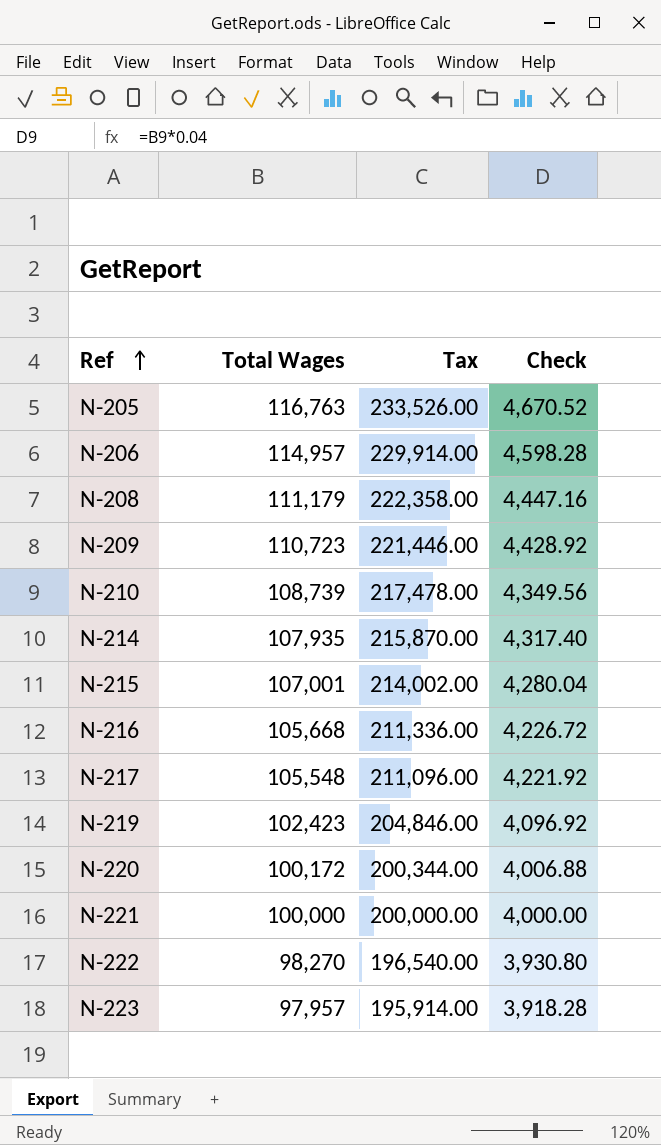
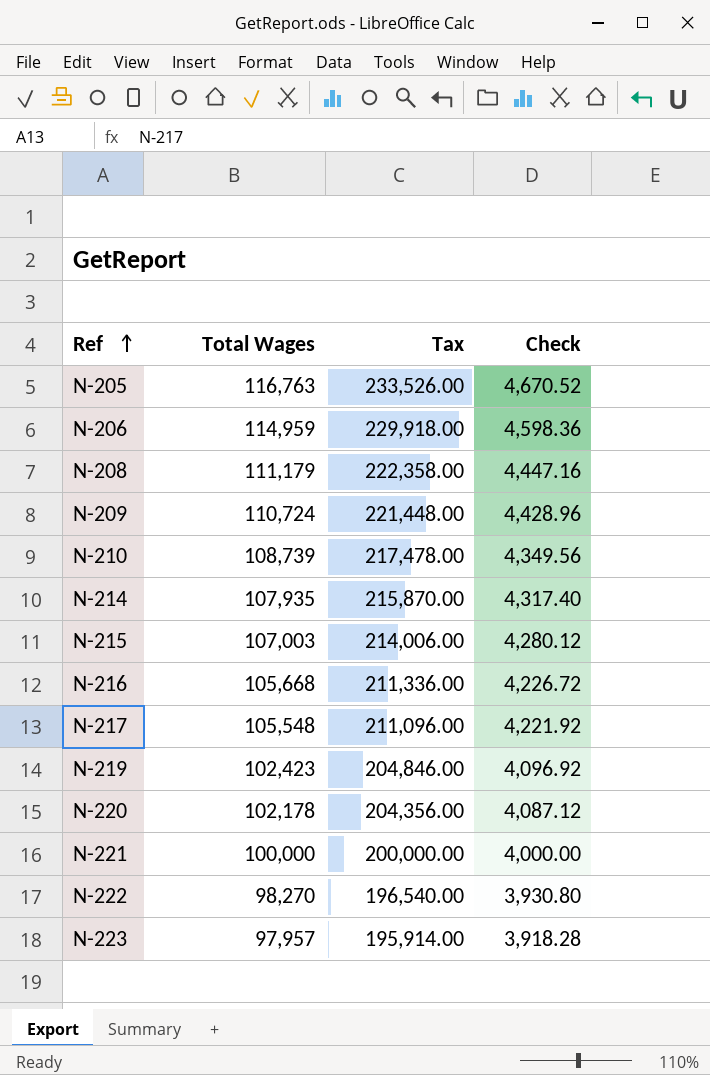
N-206 | Total Wages: 114,957 -> 114,959
N-206 | Tax: 229,914.00 -> 229,918.00
N-206 | Check: 4,598.28 -> 4,598.36
N-209 | Total Wages: 110,723 -> 110,724
N-209 | Tax: 221,446.00 -> 221,448.00
N-209 | Check: 4,428.92 -> 4,428.96
N-215 | Total Wages: 107,001 -> 107,003
N-215 | Tax: 214,002.00 -> 214,006.00
N-215 | Check: 4,280.04 -> 4,280.12
N-220 | Total Wages: 100,172 -> 102,178
N-220 | Tax: 200,344.00 -> 204,356.00
N-220 | Check: 4,006.88 -> 4,087.12

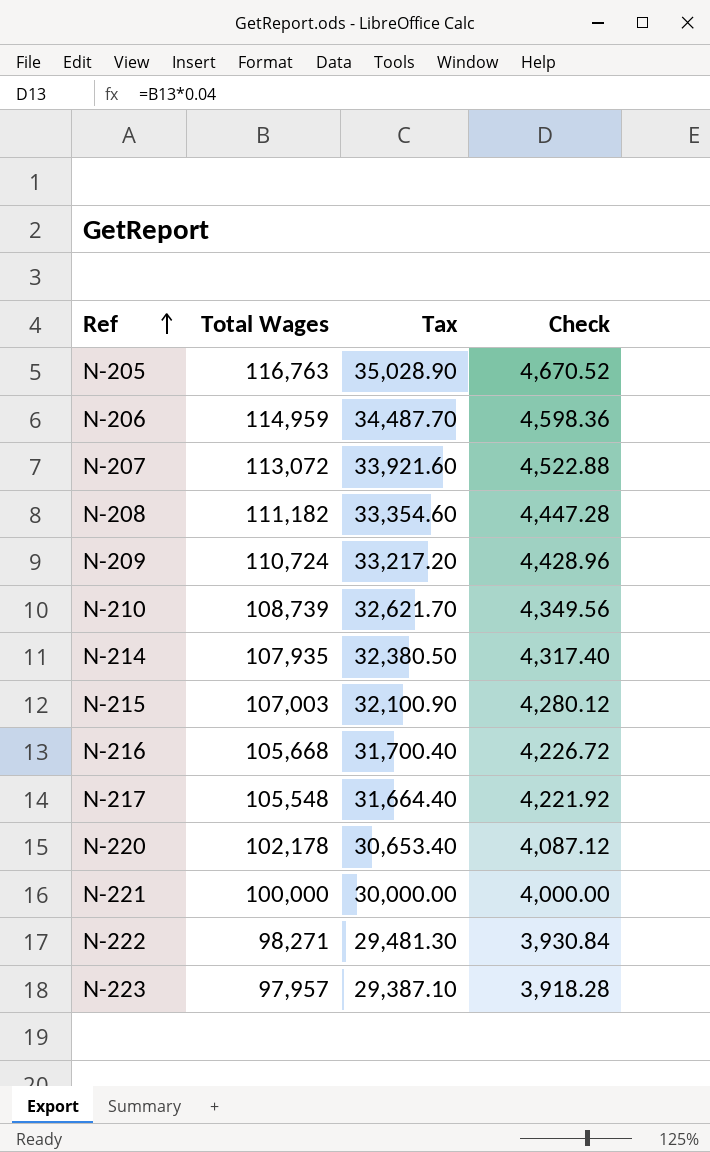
column Tax | formula: [Total Wages] * 2 -> [Total Wages] * 0.3
row N-219: 102,423 | 204,846.00 | 4,096.92 -> none
row N-207: none -> 113,072 | 33,921.60 | 4,522.88
N-208 | Total Wages: 111,179 -> 111,182
N-208 | Check: 4,447.16 -> 4,447.28
N-222 | Total Wages: 98,270 -> 98,271
N-222 | Check: 3,930.80 -> 3,930.84

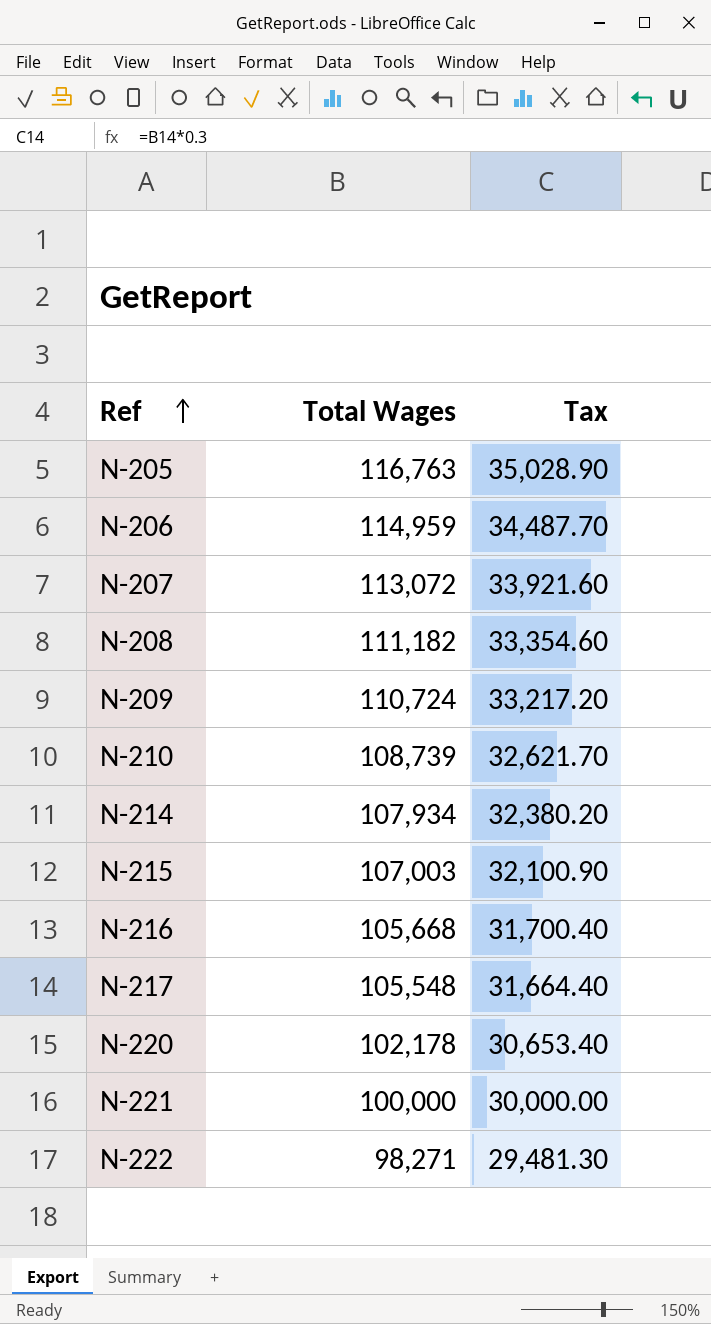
column Check | formula: [Total Wages] * 0.04 -> none
row N-223: 97,957 | 29,387.10 | 3,918.28 -> none
N-214 | Total Wages: 107,935 -> 107,934
N-214 | Tax: 32,380.50 -> 32,380.20

